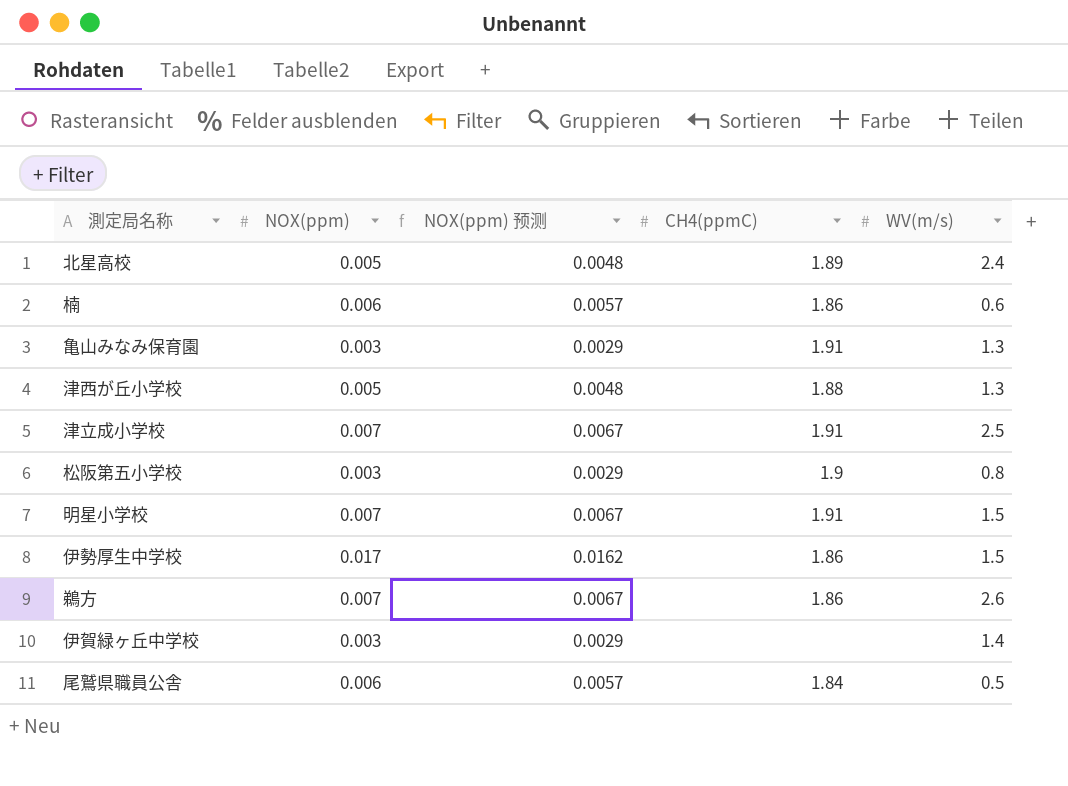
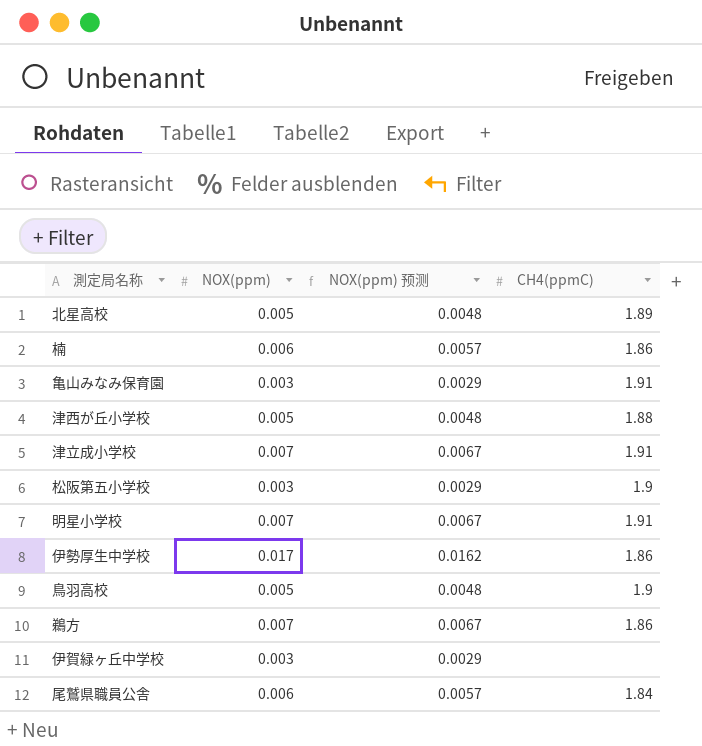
column WV(m/s) | position: 5 -> none
row 鳥羽高校: none -> 0.005 | 0.0048 | 1.9

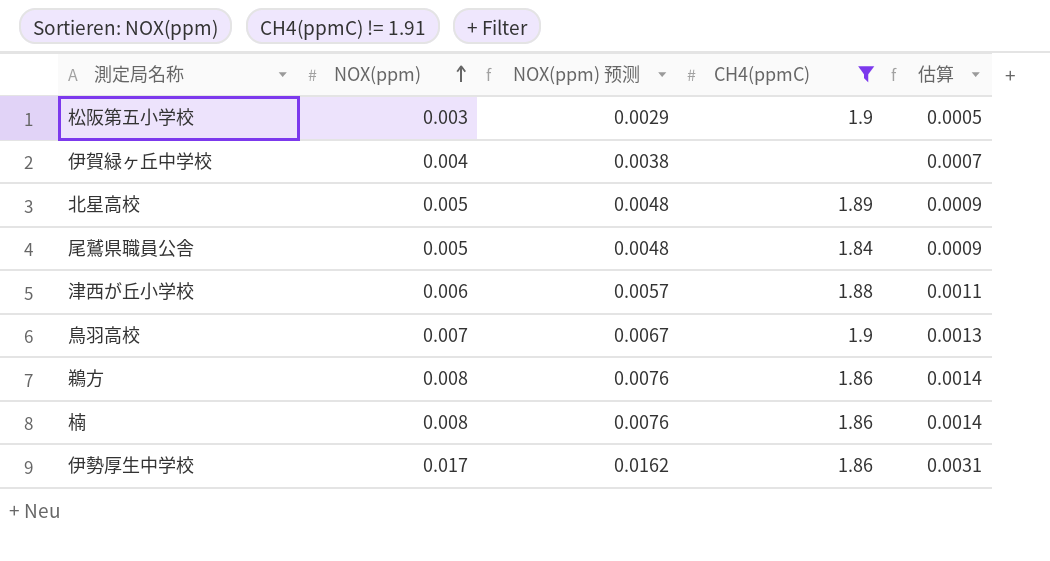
filter: none -> CH4(ppmC) != 1.91
row order: none -> NOX(ppm) ascending
column 估算 | formula: none -> [NOX(ppm)] * 0.18
伊賀緑ヶ丘中学校 | NOX(ppm): 0.003 -> 0.004
伊賀緑ヶ丘中学校 | NOX(ppm) 预测: 0.0029 -> 0.0038
尾鷲県職員公舎 | NOX(ppm): 0.006 -> 0.005
尾鷲県職員公舎 | NOX(ppm) 预测: 0.0057 -> 0.0048
津西が丘小学校 | NOX(ppm): 0.005 -> 0.006
津西が丘小学校 | NOX(ppm) 预测: 0.0048 -> 0.0057
鳥羽高校 | NOX(ppm): 0.005 -> 0.007
鳥羽高校 | NOX(ppm) 预测: 0.0048 -> 0.0067
鵜方 | NOX(ppm): 0.007 -> 0.008
鵜方 | NOX(ppm) 预测: 0.0067 -> 0.0076
楠 | NOX(ppm): 0.006 -> 0.008
楠 | NOX(ppm) 预测: 0.0057 -> 0.0076

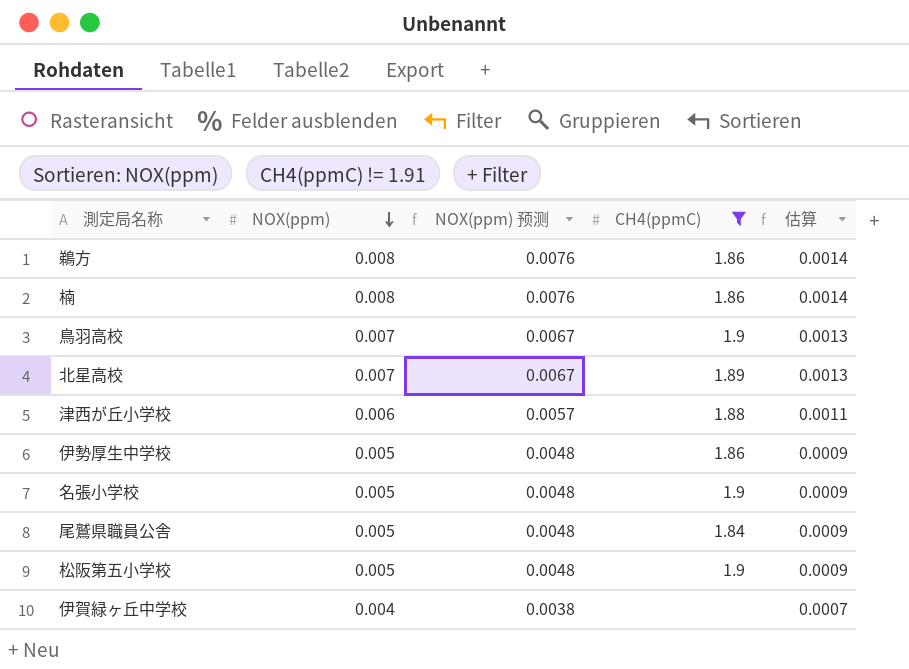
row order: NOX(ppm) ascending -> NOX(ppm) descending
北星高校 | NOX(ppm): 0.005 -> 0.007
北星高校 | NOX(ppm) 预测: 0.0048 -> 0.0067
北星高校 | 估算: 0.0009 -> 0.0013
伊勢厚生中学校 | NOX(ppm): 0.017 -> 0.005
伊勢厚生中学校 | NOX(ppm) 预测: 0.0162 -> 0.0048
伊勢厚生中学校 | 估算: 0.0031 -> 0.0009
row 名張小学校: none -> 0.005 | 0.0048 | 1.9 | 0.0009
松阪第五小学校 | NOX(ppm): 0.003 -> 0.005
松阪第五小学校 | NOX(ppm) 预测: 0.0029 -> 0.0048
松阪第五小学校 | 估算: 0.0005 -> 0.0009

